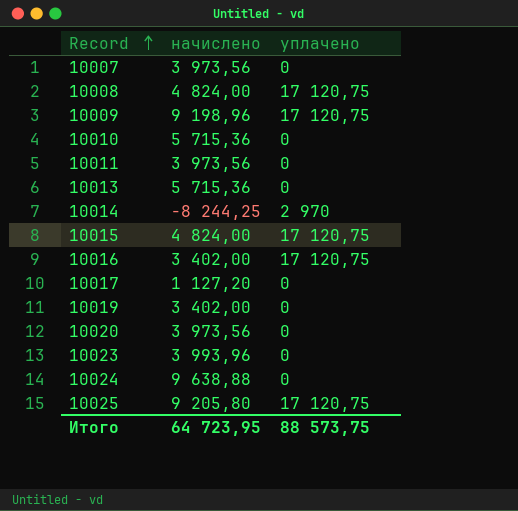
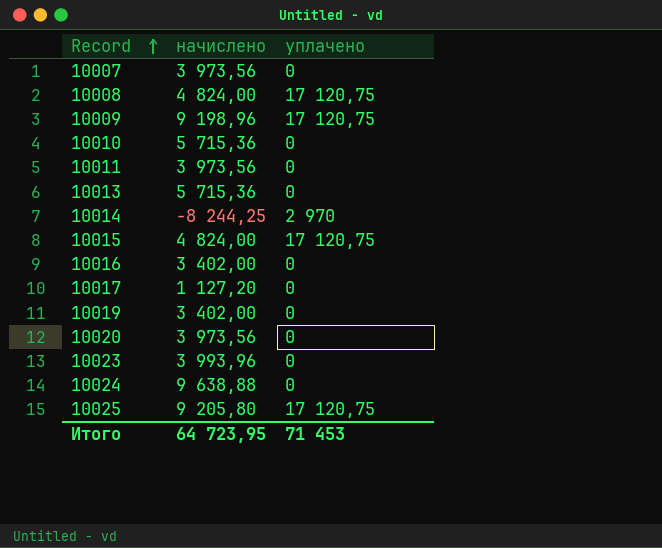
10016 | уплачено: 17 120,75 -> 0
Итого | уплачено: 88 573,75 -> 71 453

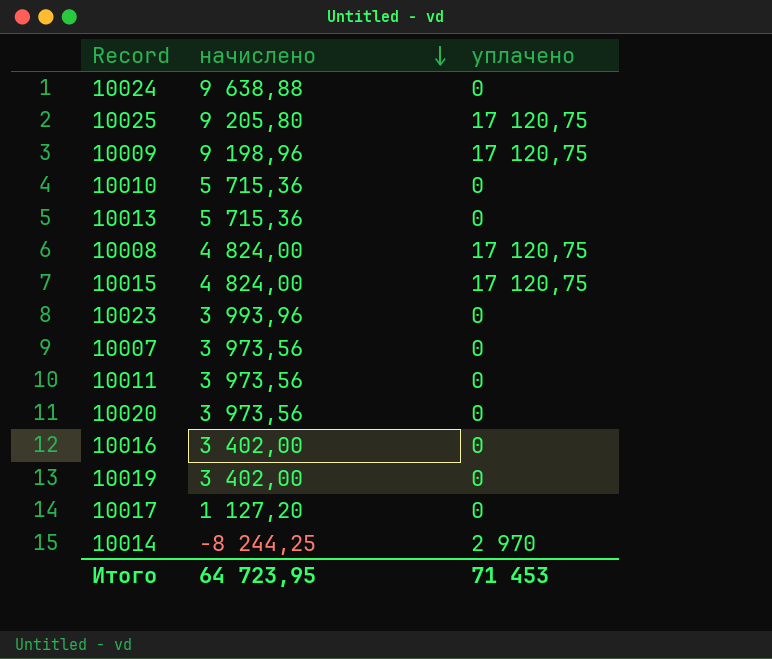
row order: Record ascending -> начислено descending

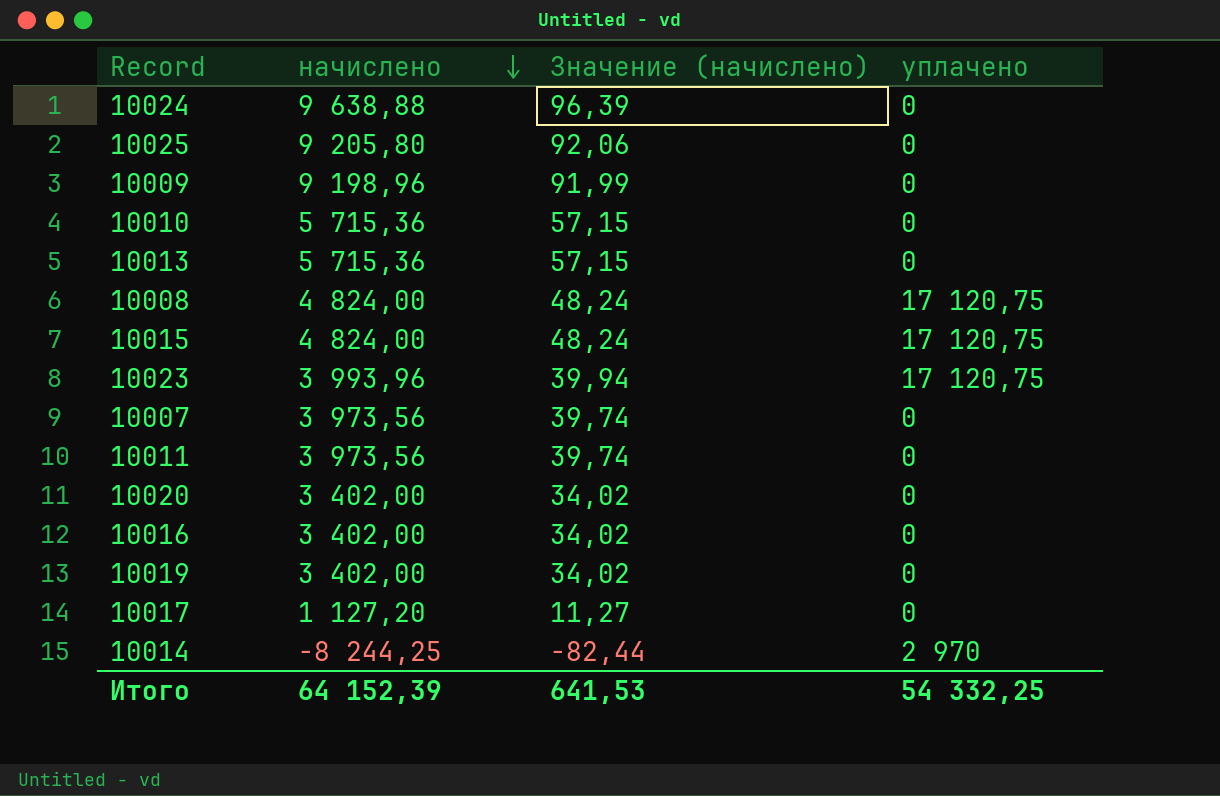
column Значение (начислено) | formula: none -> [начислено] * 0,01
10025 | уплачено: 17 120,75 -> 0
10009 | уплачено: 17 120,75 -> 0
10023 | уплачено: 0 -> 17 120,75
10020 | начислено: 3 973,56 -> 3 402,00
Итого | начислено: 64 723,95 -> 64 152,39
Итого | уплачено: 71 453 -> 54 332,25

